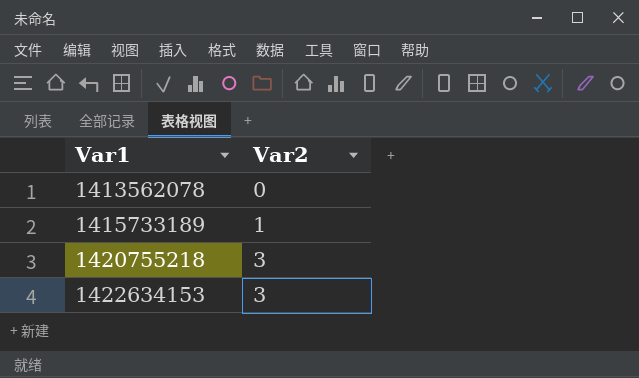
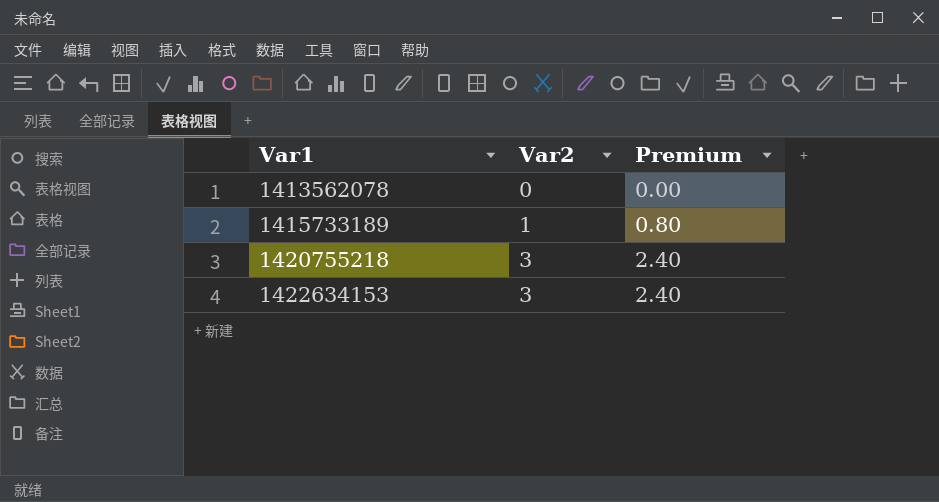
column Premium | formula: none -> [Var2] * 0.8

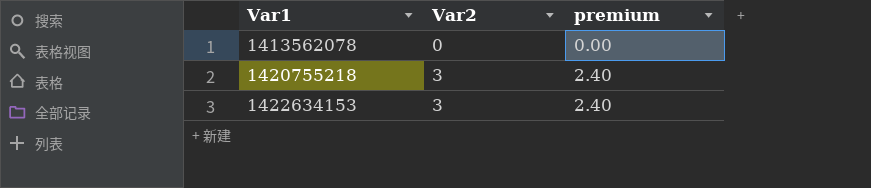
column name: Premium -> premium
row 1415733189: 1 | 0.80 -> none

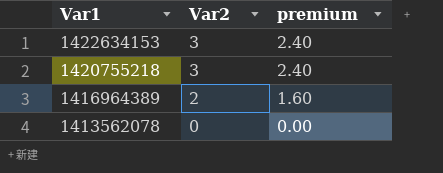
row order: Var1 ascending -> Var1 descending
row 1416964389: none -> 2 | 1.60

